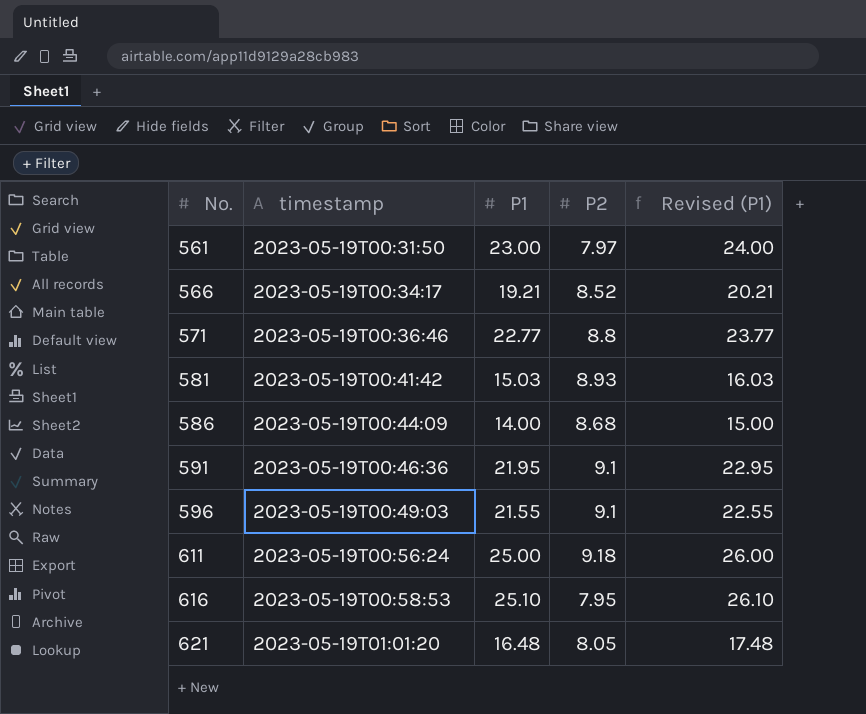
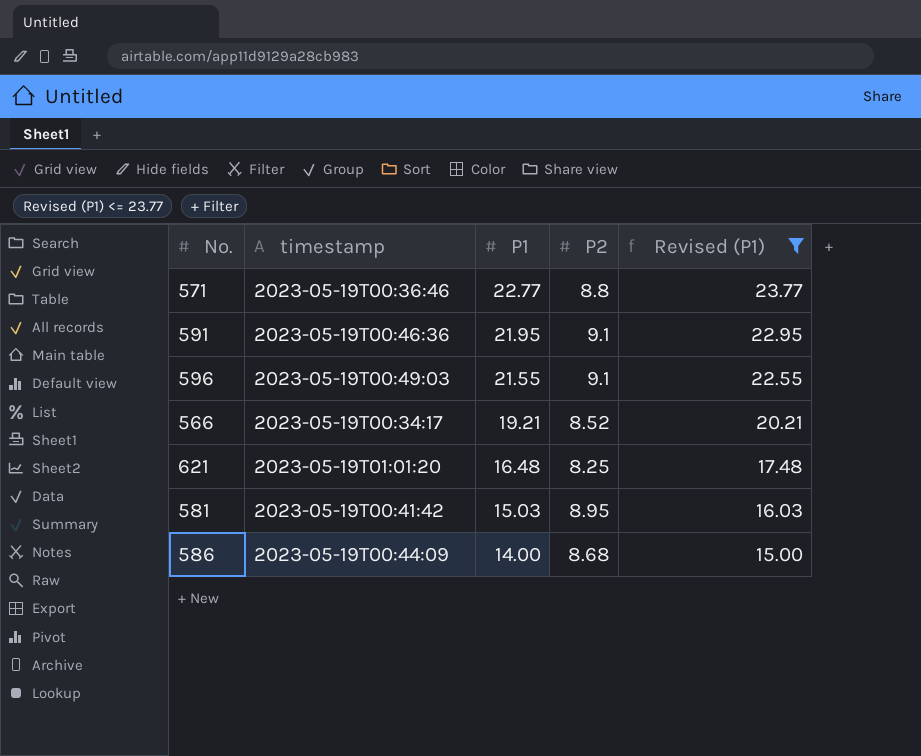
filter: none -> Revised (P1) <= 23.77
row order: No. ascending -> P1 descending
621 | P2: 8.05 -> 8.25
581 | P2: 8.93 -> 8.95

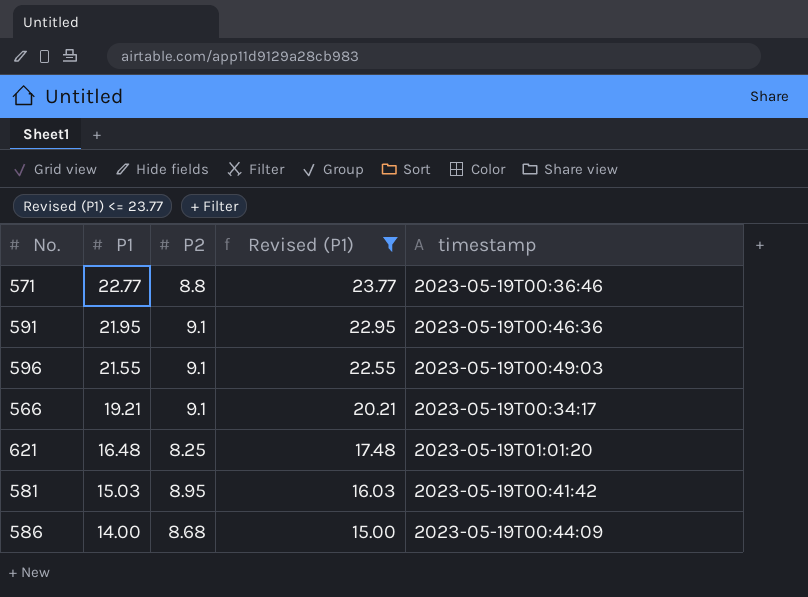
column timestamp | position: 2 -> 5
566 | P2: 8.52 -> 9.1

